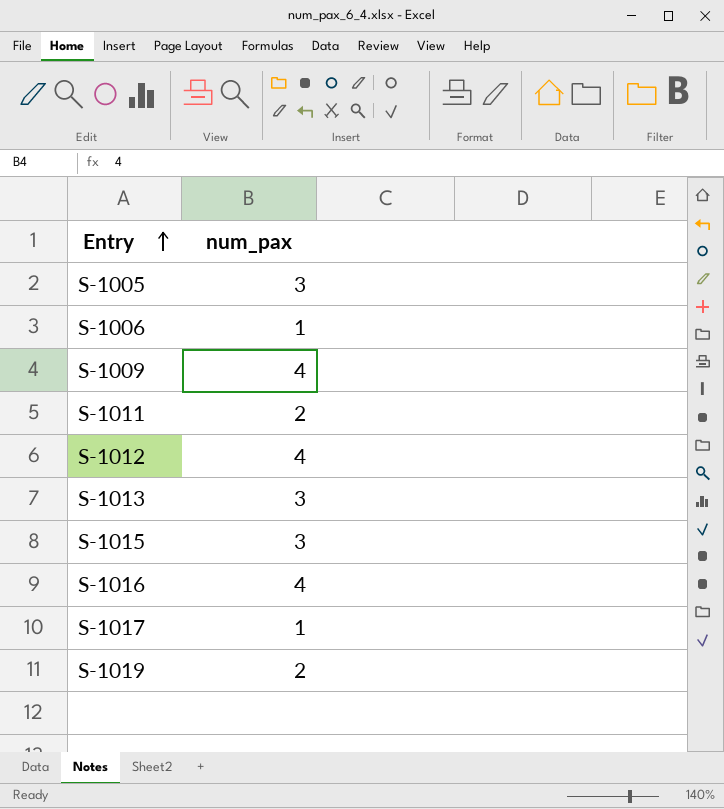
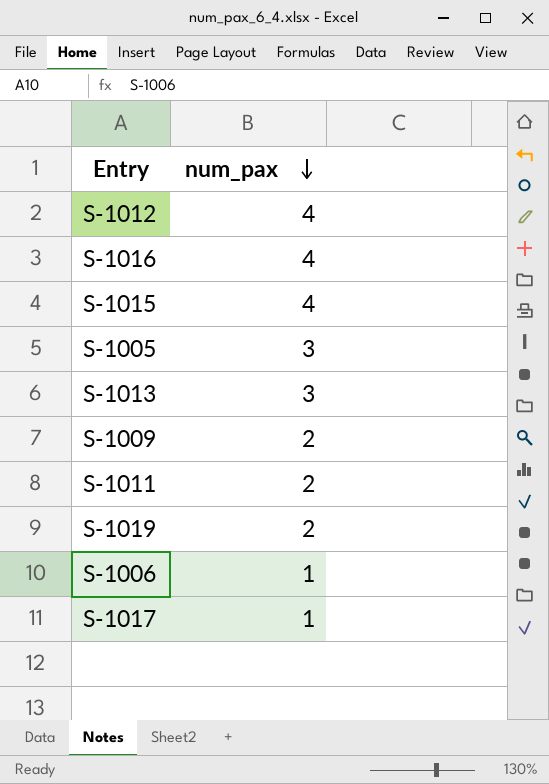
row order: Entry ascending -> num_pax descending
S-1015 | num_pax: 3 -> 4
S-1009 | num_pax: 4 -> 2

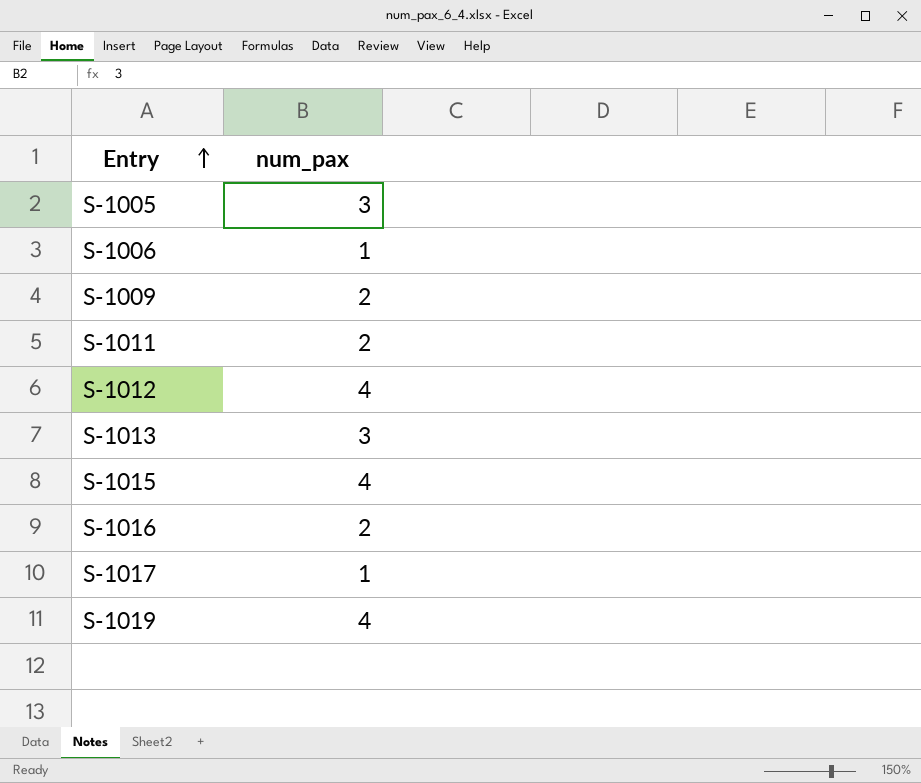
row order: num_pax descending -> Entry ascending
S-1016 | num_pax: 4 -> 2
S-1019 | num_pax: 2 -> 4

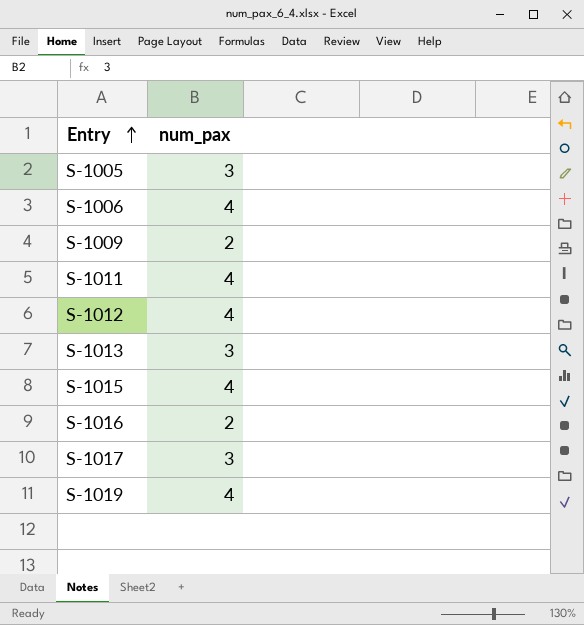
S-1006 | num_pax: 1 -> 4
S-1011 | num_pax: 2 -> 4
S-1017 | num_pax: 1 -> 3

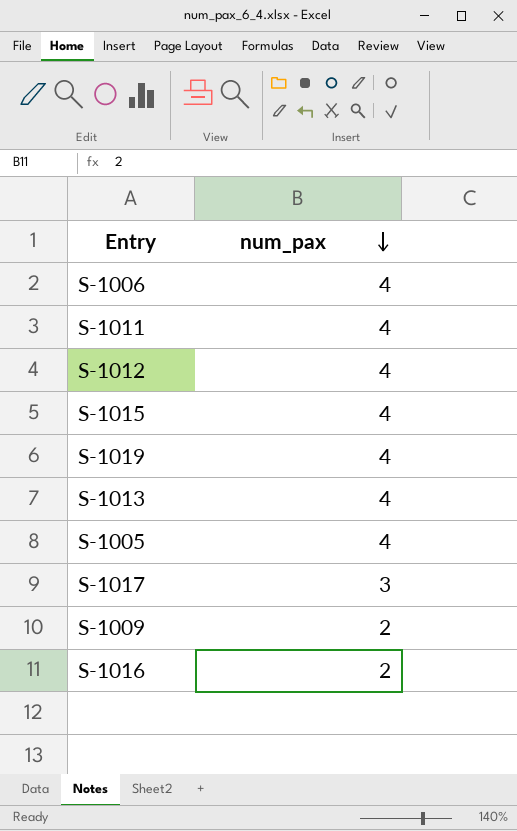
row order: Entry ascending -> num_pax descending
S-1013 | num_pax: 3 -> 4
S-1005 | num_pax: 3 -> 4

